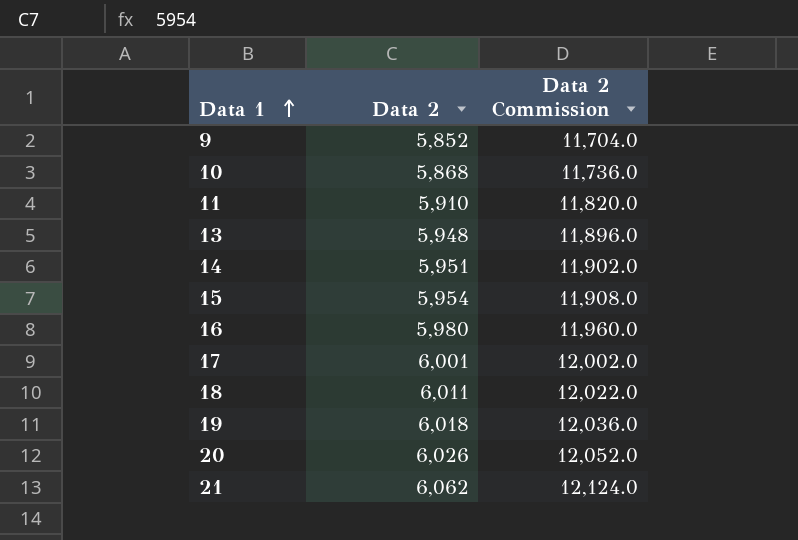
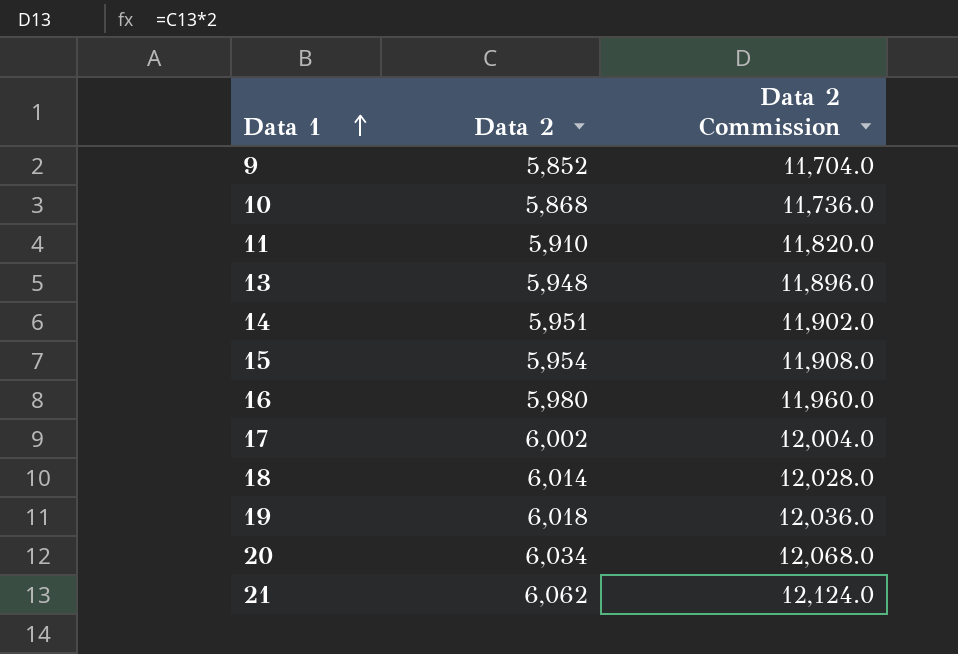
17 | Data 2: 6,001 -> 6,002
17 | Data 2 Commission: 12,002.0 -> 12,004.0
18 | Data 2: 6,011 -> 6,014
18 | Data 2 Commission: 12,022.0 -> 12,028.0
20 | Data 2: 6,026 -> 6,034
20 | Data 2 Commission: 12,052.0 -> 12,068.0

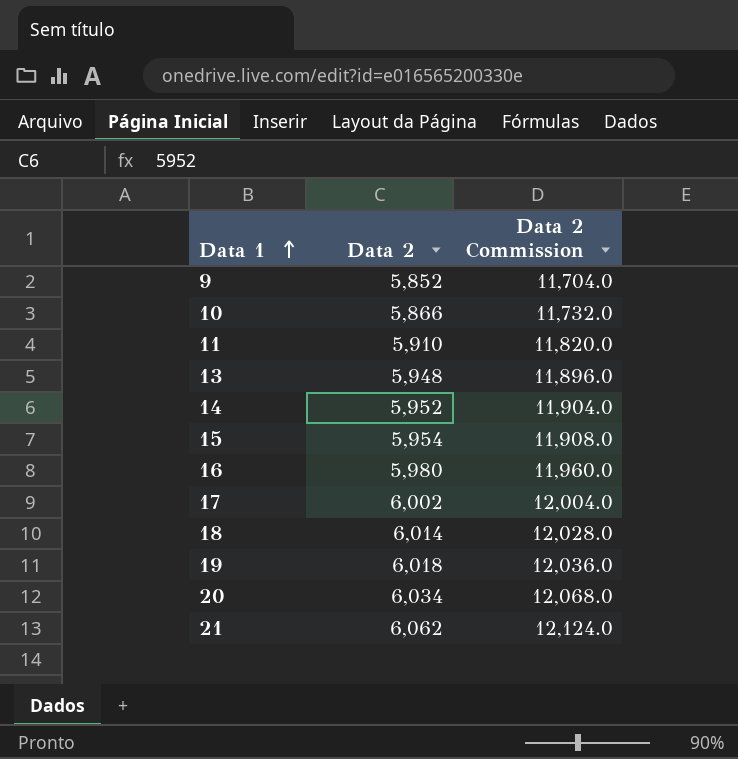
10 | Data 2: 5,868 -> 5,866
10 | Data 2 Commission: 11,736.0 -> 11,732.0
14 | Data 2: 5,951 -> 5,952
14 | Data 2 Commission: 11,902.0 -> 11,904.0

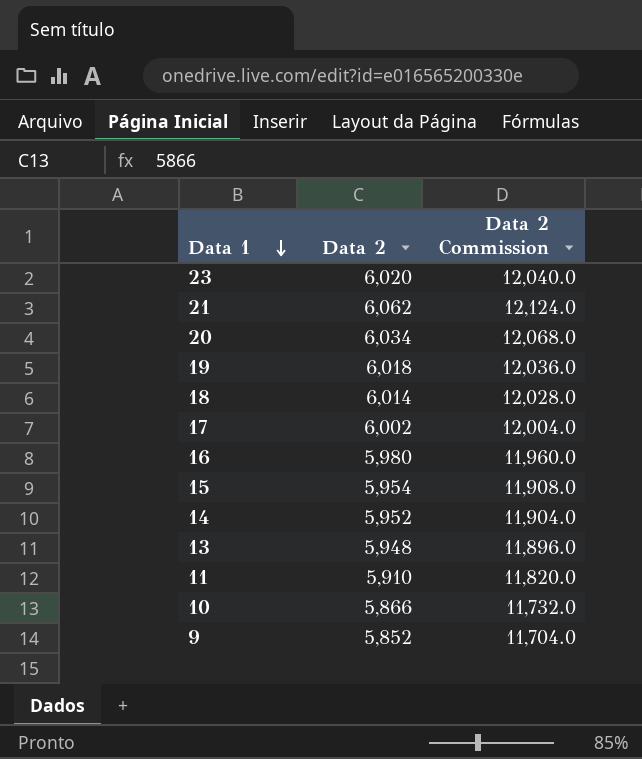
row order: Data 1 ascending -> Data 1 descending
row 23: none -> 6,020 | 12,040.0

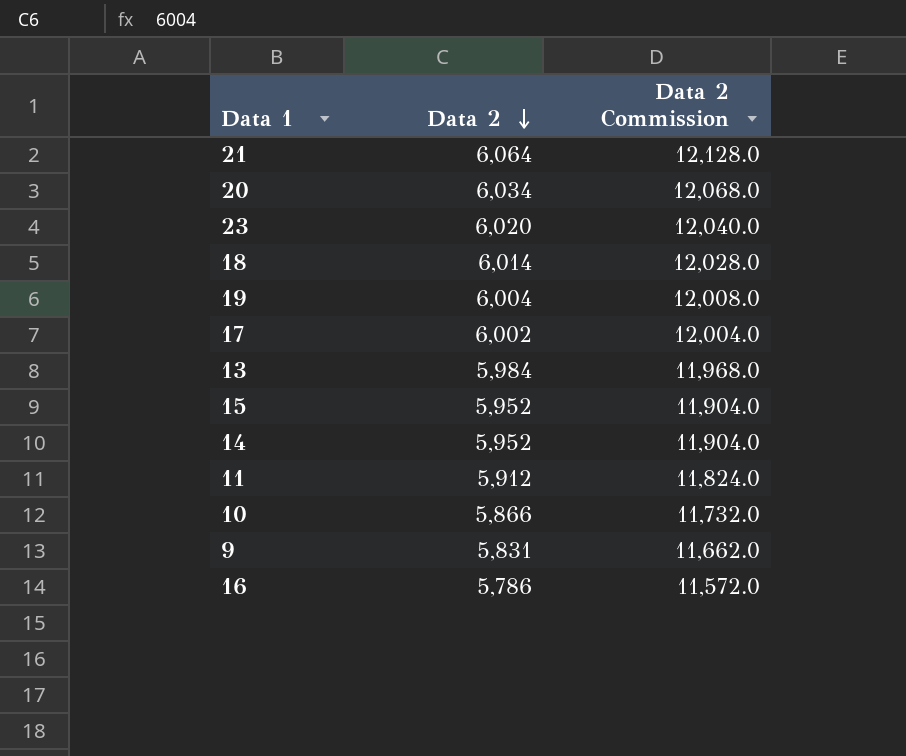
row order: Data 1 descending -> Data 2 descending
21 | Data 2: 6,062 -> 6,064
21 | Data 2 Commission: 12,124.0 -> 12,128.0
19 | Data 2: 6,018 -> 6,004
19 | Data 2 Commission: 12,036.0 -> 12,008.0
13 | Data 2: 5,948 -> 5,984
13 | Data 2 Commission: 11,896.0 -> 11,968.0
15 | Data 2: 5,954 -> 5,952
15 | Data 2 Commission: 11,908.0 -> 11,904.0
11 | Data 2: 5,910 -> 5,912
11 | Data 2 Commission: 11,820.0 -> 11,824.0
9 | Data 2: 5,852 -> 5,831
9 | Data 2 Commission: 11,704.0 -> 11,662.0
16 | Data 2: 5,980 -> 5,786
16 | Data 2 Commission: 11,960.0 -> 11,572.0

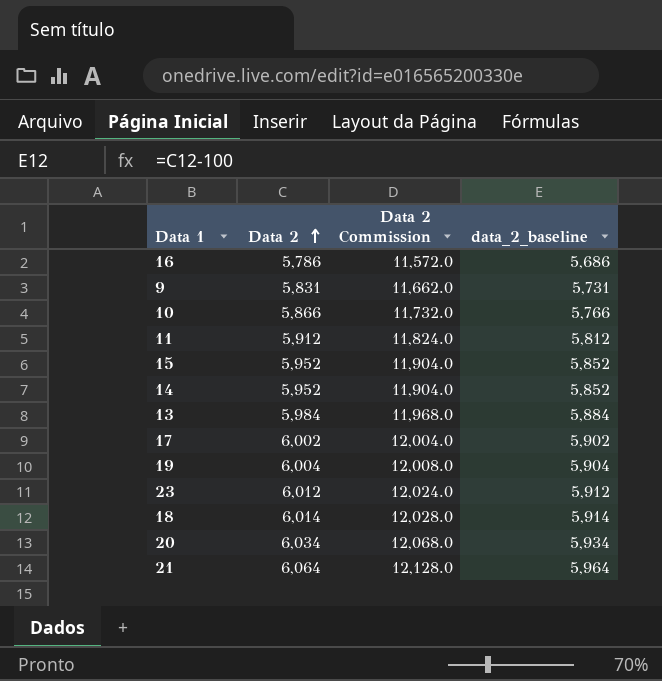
row order: Data 2 descending -> Data 2 ascending
column data_2_baseline | formula: none -> [Data 2] - 100
23 | Data 2: 6,020 -> 6,012
23 | Data 2 Commission: 12,040.0 -> 12,024.0

